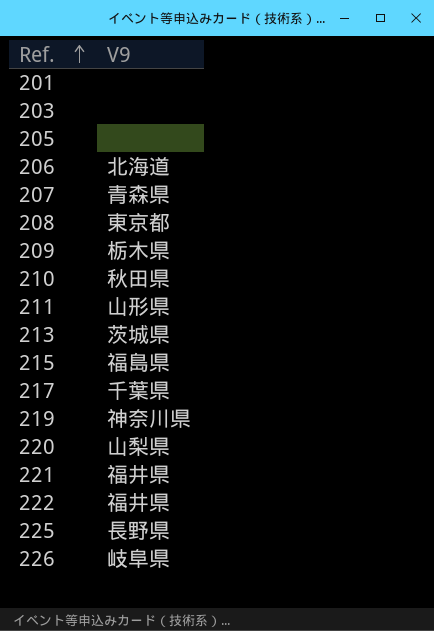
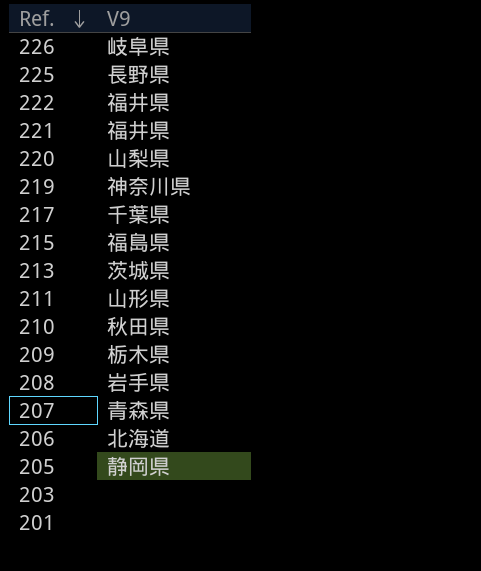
row order: Ref. ascending -> Ref. descending
208 | V9: 東京都 -> 岩手県
205 | V9: none -> 静岡県

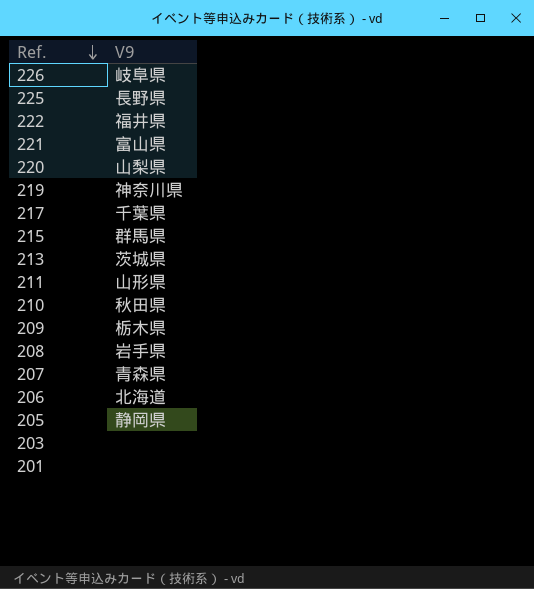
221 | V9: 福井県 -> 富山県
215 | V9: 福島県 -> 群馬県

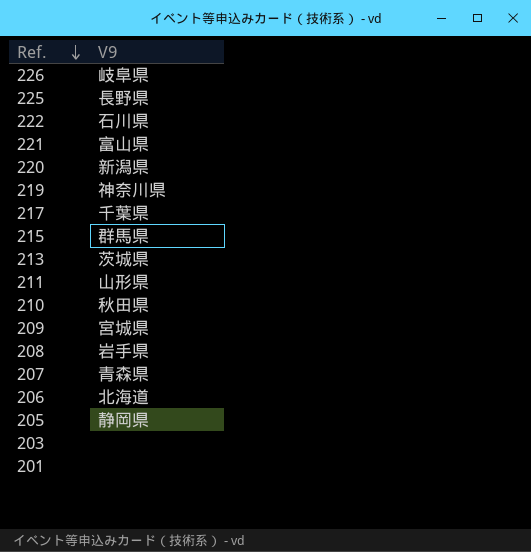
222 | V9: 福井県 -> 石川県
220 | V9: 山梨県 -> 新潟県
209 | V9: 栃木県 -> 宮城県

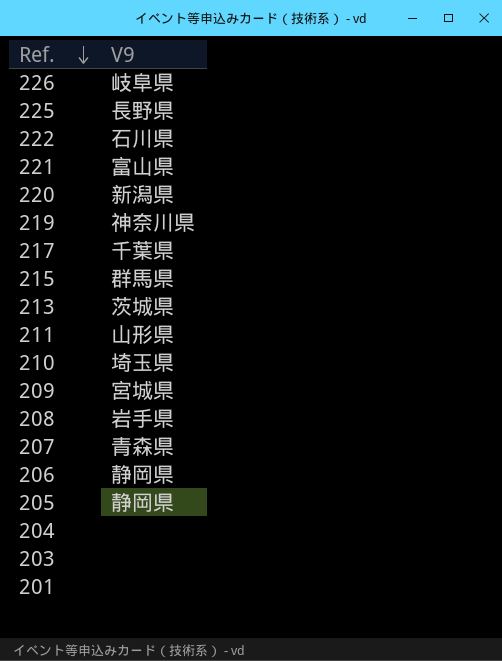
210 | V9: 秋田県 -> 埼玉県
206 | V9: 北海道 -> 静岡県
row 204: none -> none

